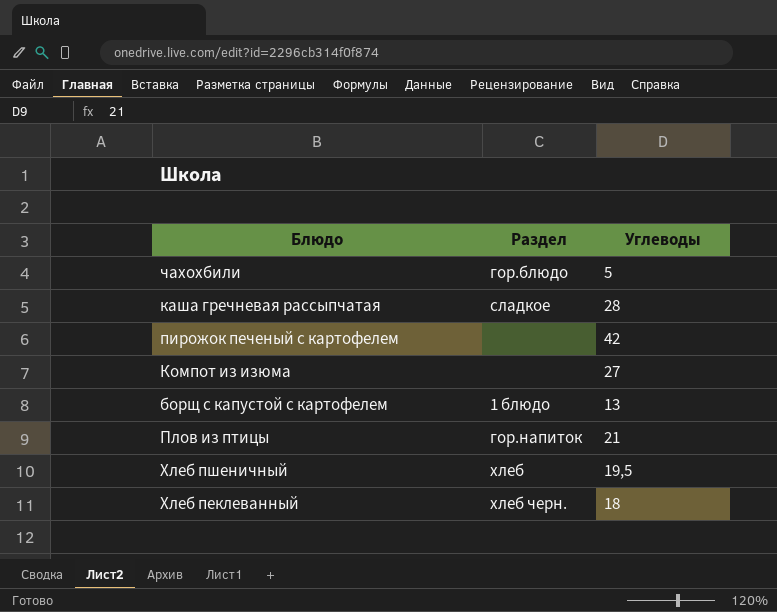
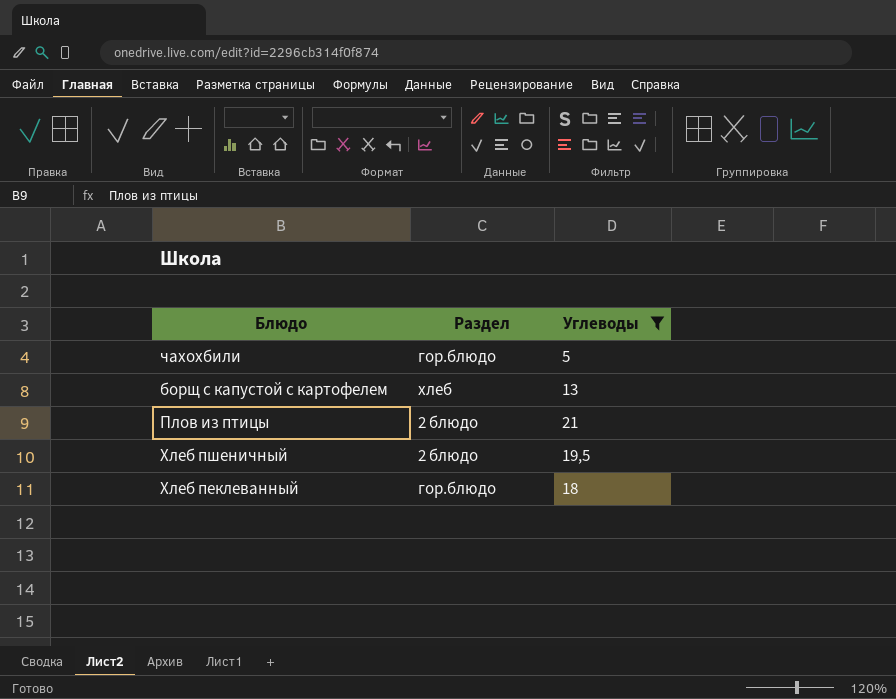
filter: none -> Углеводы <= 21
борщ с капустой с картофелем | Раздел: 1 блюдо -> хлеб
Плов из птицы | Раздел: гор.напиток -> 2 блюдо
Хлеб пшеничный | Раздел: хлеб -> 2 блюдо
Хлеб пеклеванный | Раздел: хлеб черн. -> гор.блюдо

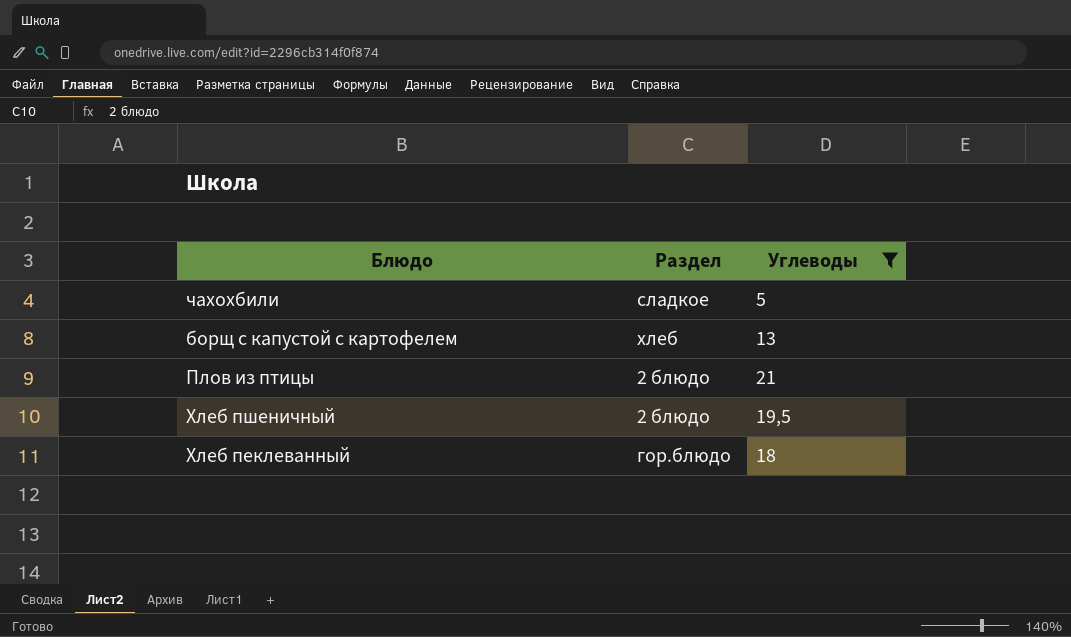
чахохбили | Раздел: гор.блюдо -> сладкое

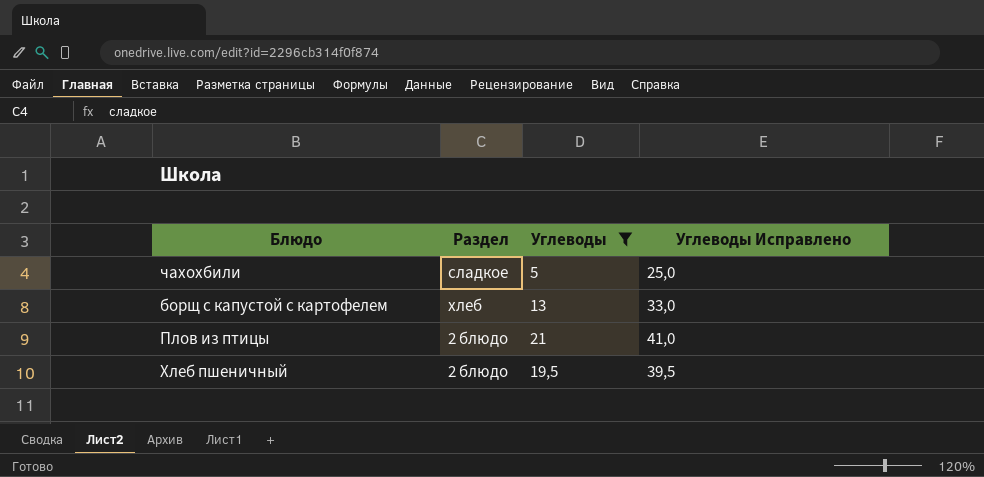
column Углеводы Исправлено | formula: none -> [Углеводы] + 20
row Хлеб пеклеванный: гор.блюдо | 18 -> none

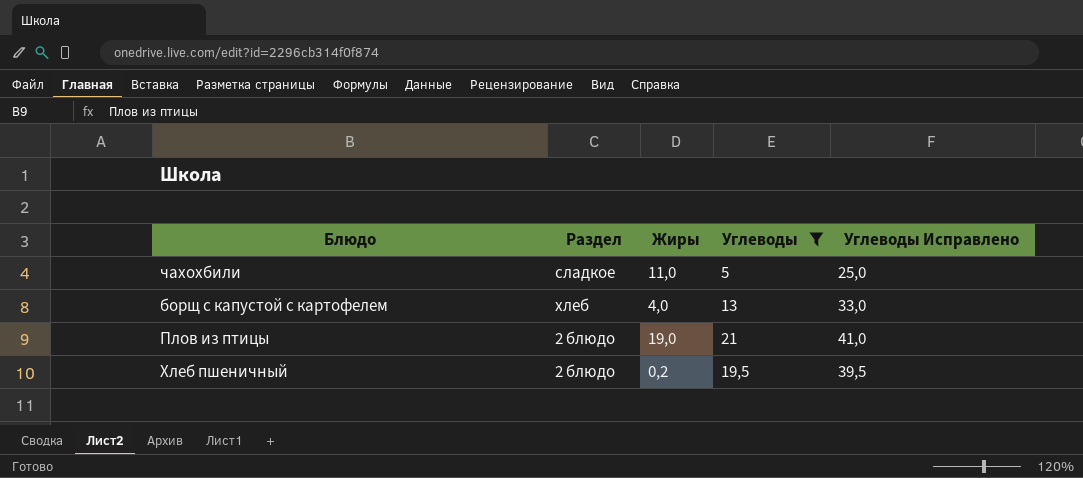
column Жиры | position: none -> 3

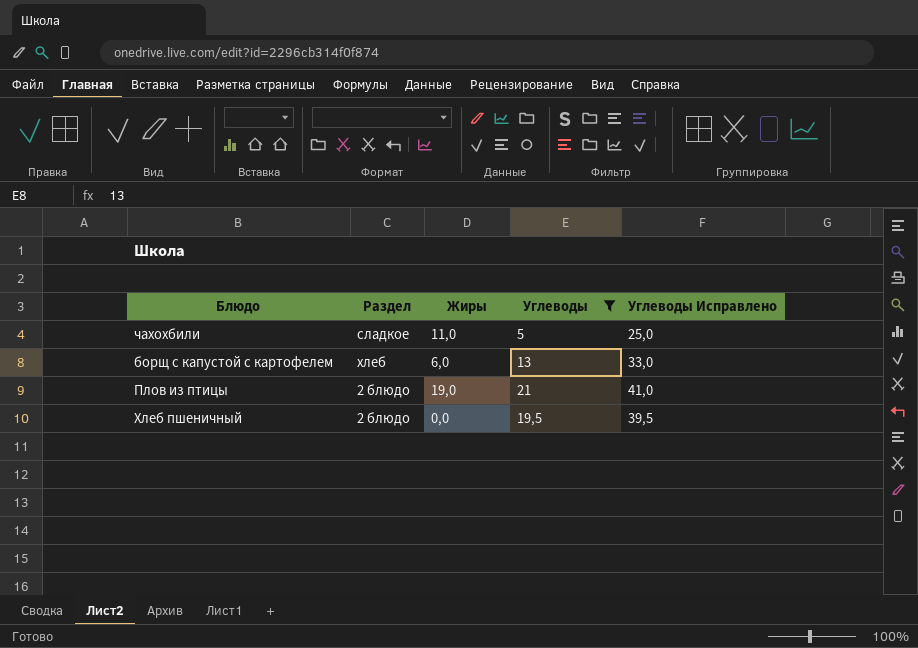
борщ с капустой с картофелем | Жиры: 4,0 -> 6,0
Хлеб пшеничный | Жиры: 0,2 -> 0,0

